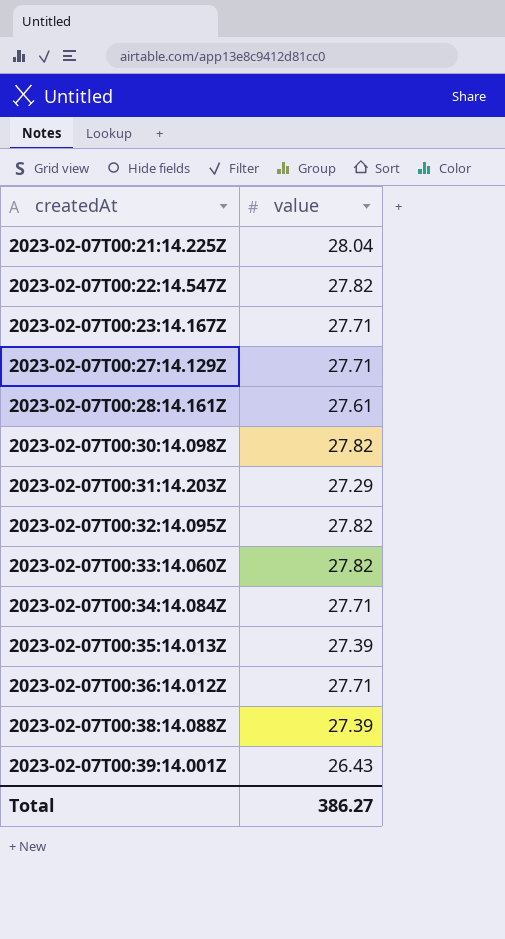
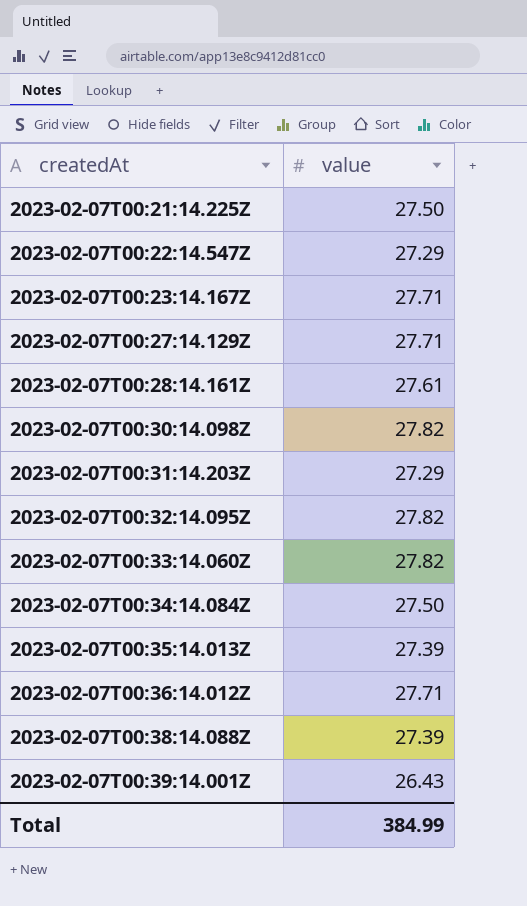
2023-02-07T00:21:14.225Z | value: 28.04 -> 27.50
2023-02-07T00:22:14.547Z | value: 27.82 -> 27.29
2023-02-07T00:34:14.084Z | value: 27.71 -> 27.50
Total | value: 386.27 -> 384.99

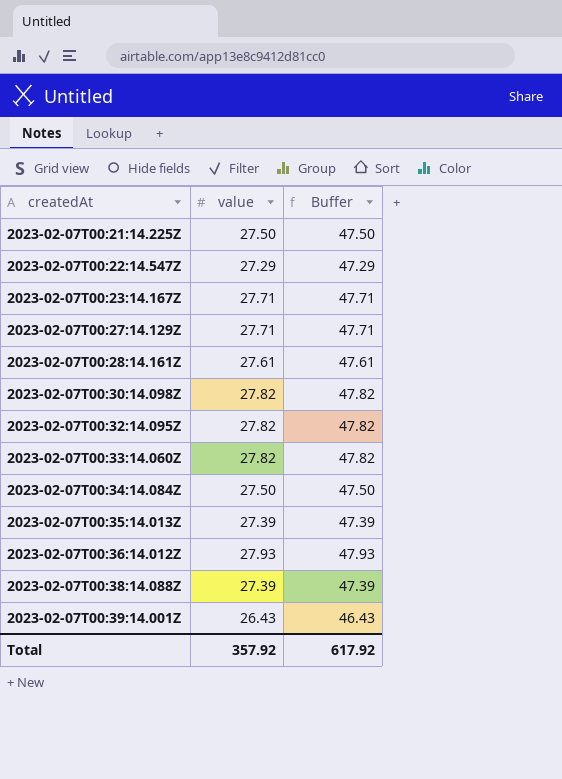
column Buffer | formula: none -> [value] + 20
row 2023-02-07T00:31:14.203Z: 27.29 -> none
2023-02-07T00:36:14.012Z | value: 27.71 -> 27.93
Total | value: 384.99 -> 357.92

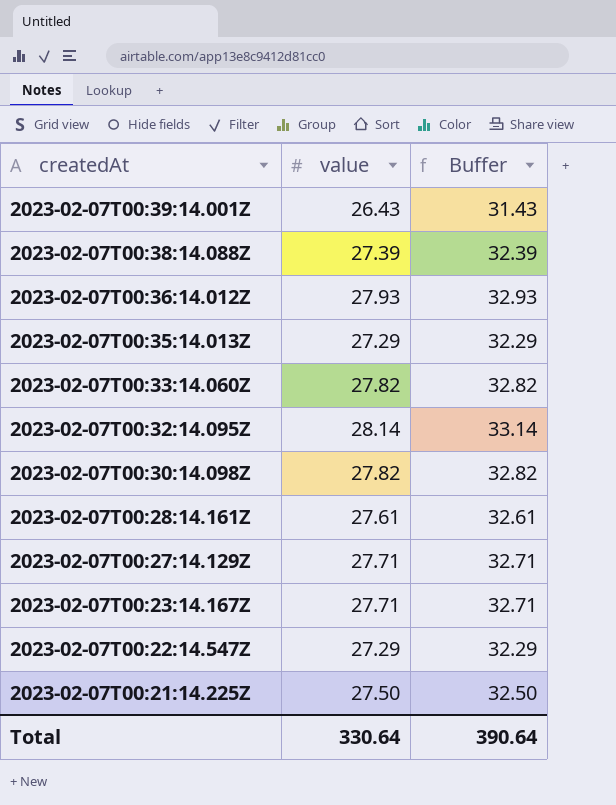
row order: createdAt ascending -> createdAt descending
column Buffer | formula: [value] + 20 -> [value] + 5
row 2023-02-07T00:34:14.084Z: 27.50 | 47.50 -> none
2023-02-07T00:35:14.013Z | value: 27.39 -> 27.29
2023-02-07T00:32:14.095Z | value: 27.82 -> 28.14
Total | value: 357.92 -> 330.64
Total | Buffer: 617.92 -> 390.64

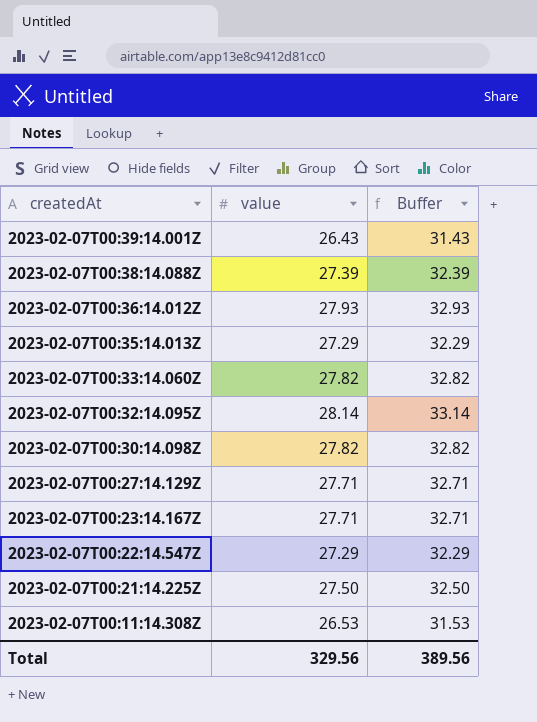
row 2023-02-07T00:28:14.161Z: 27.61 | 32.61 -> none
row 2023-02-07T00:11:14.308Z: none -> 26.53 | 31.53
Total | value: 330.64 -> 329.56
Total | Buffer: 390.64 -> 389.56

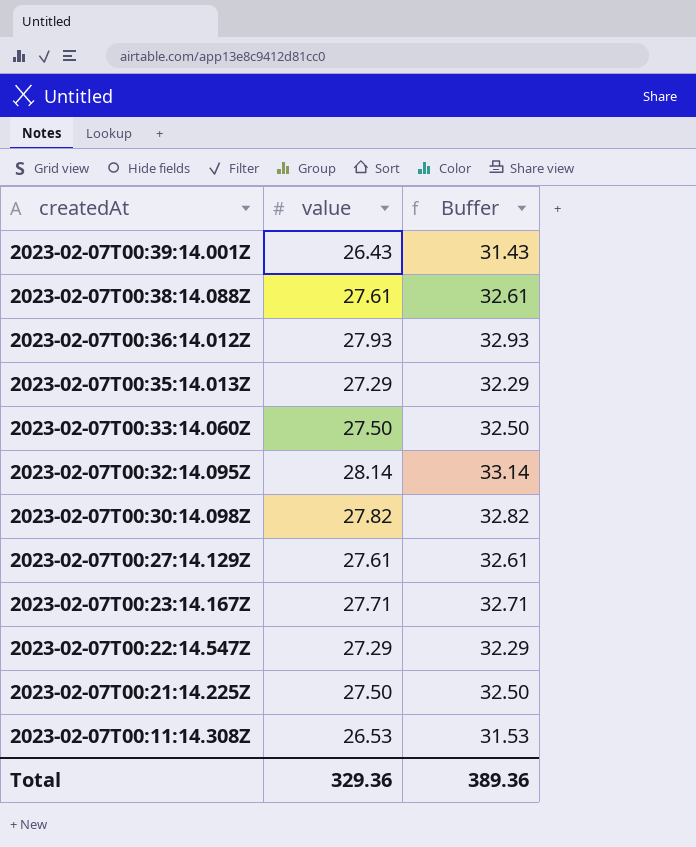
2023-02-07T00:38:14.088Z | value: 27.39 -> 27.61
2023-02-07T00:38:14.088Z | Buffer: 32.39 -> 32.61
2023-02-07T00:33:14.060Z | value: 27.82 -> 27.50
2023-02-07T00:33:14.060Z | Buffer: 32.82 -> 32.50
2023-02-07T00:27:14.129Z | value: 27.71 -> 27.61
2023-02-07T00:27:14.129Z | Buffer: 32.71 -> 32.61
Total | value: 329.56 -> 329.36
Total | Buffer: 389.56 -> 389.36

